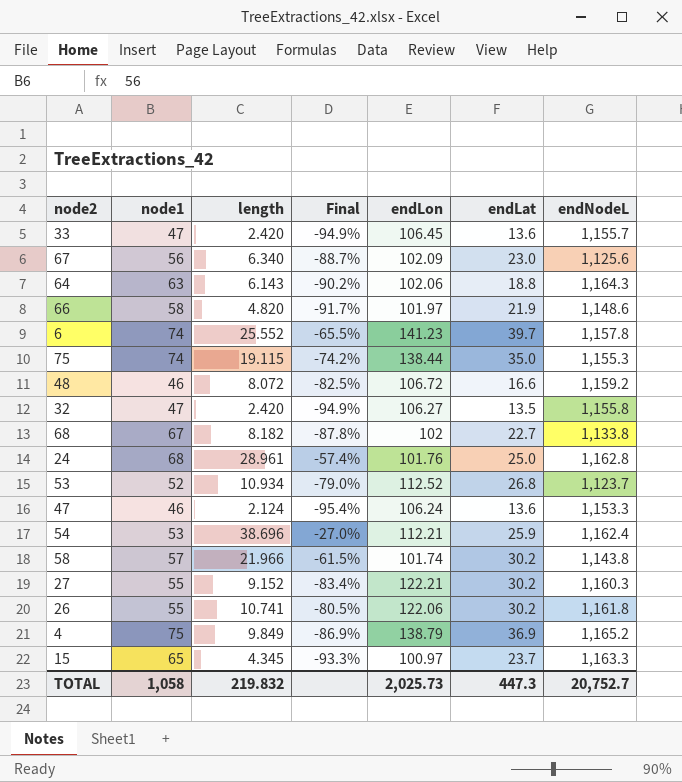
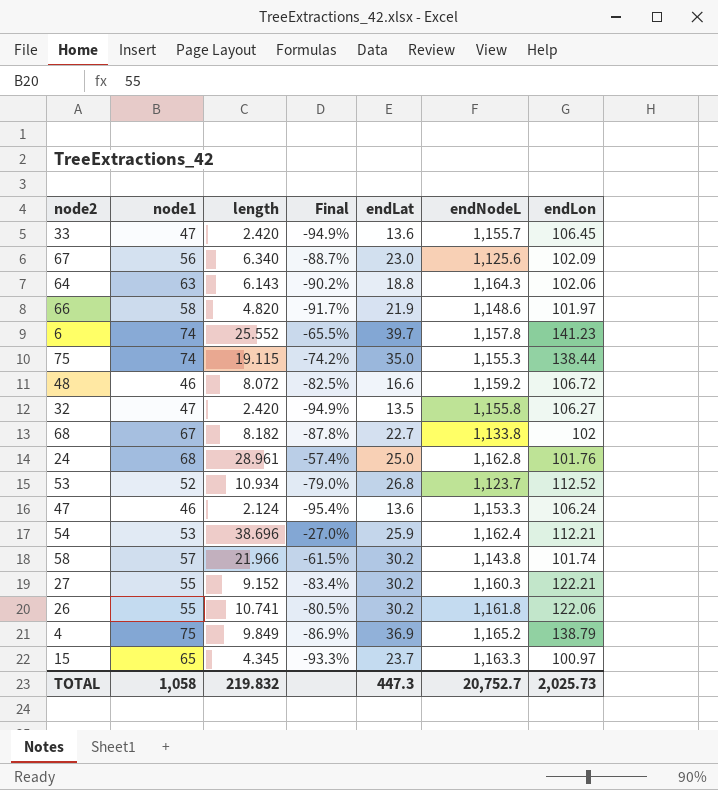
column endLon | position: 5 -> 7

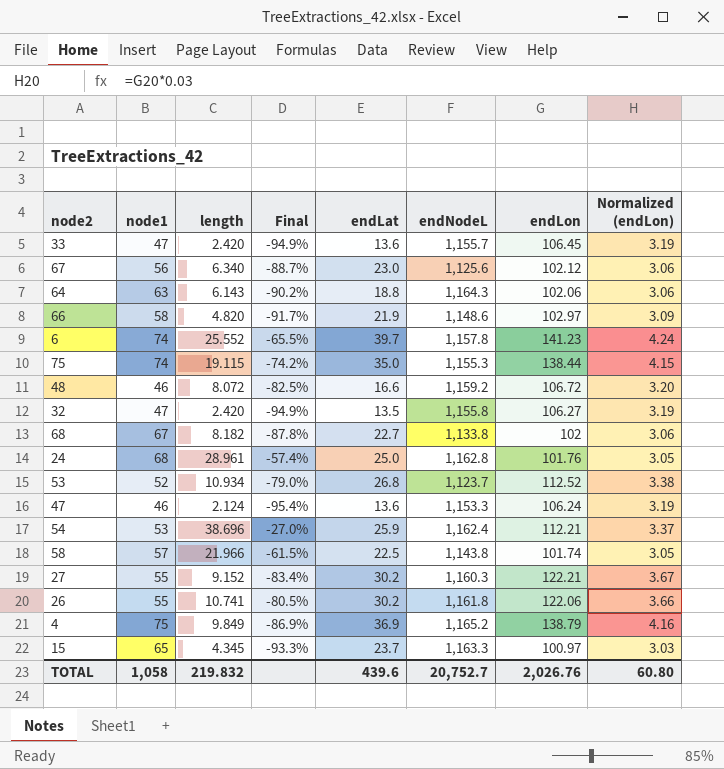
column Normalized (endLon) | formula: none -> [endLon] * 0.03
67 | endLon: 102.09 -> 102.12
66 | endLon: 101.97 -> 102.97
58 | endLat: 30.2 -> 22.5
TOTAL | endLat: 447.3 -> 439.6
TOTAL | endLon: 2,025.73 -> 2,026.76

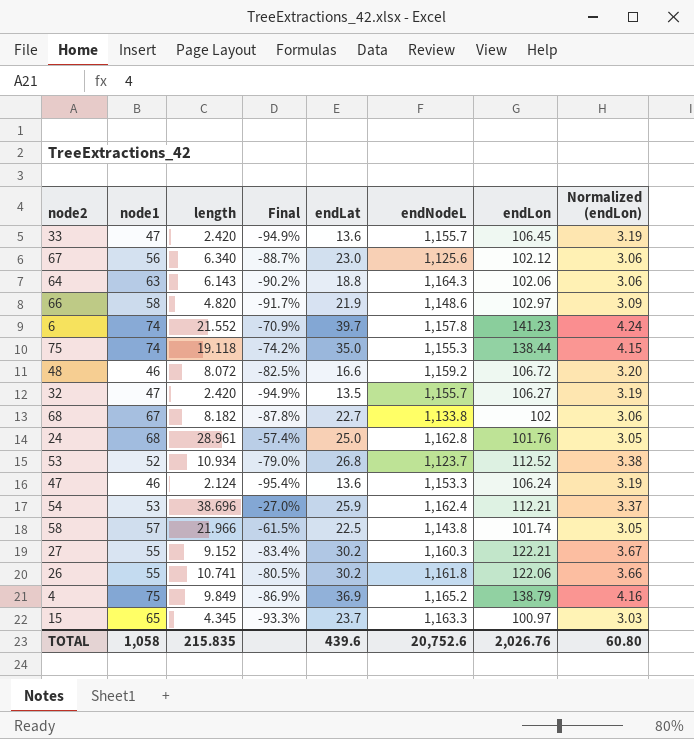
6 | length: 25.552 -> 21.552
6 | Final: -65.5% -> -70.9%
75 | length: 19.115 -> 19.118
32 | endNodeL: 1,155.8 -> 1,155.7
TOTAL | length: 219.832 -> 215.835
TOTAL | endNodeL: 20,752.7 -> 20,752.6

